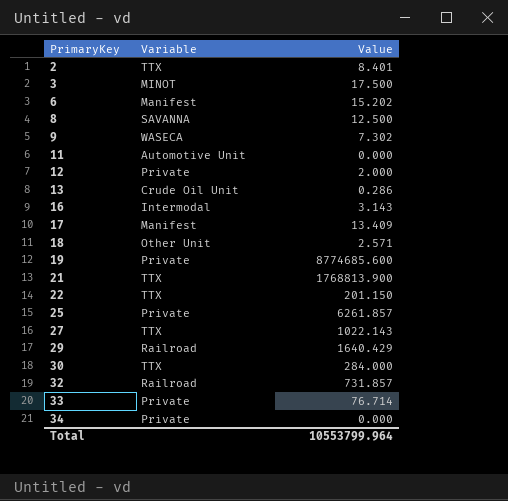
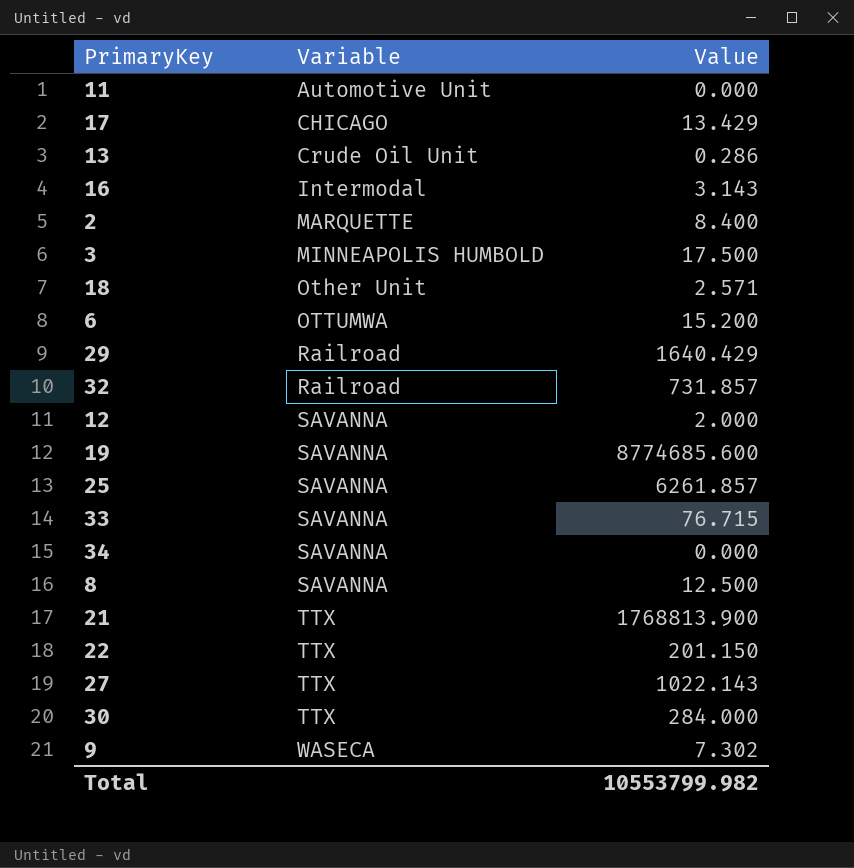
row order: PrimaryKey ascending -> Variable ascending
17 | Variable: Manifest -> CHICAGO
17 | Value: 13.409 -> 13.429
2 | Variable: TTX -> MARQUETTE
2 | Value: 8.401 -> 8.400
3 | Variable: MINOT -> MINNEAPOLIS HUMBOLD
6 | Variable: Manifest -> OTTUMWA
6 | Value: 15.202 -> 15.200
12 | Variable: Private -> SAVANNA
19 | Variable: Private -> SAVANNA
25 | Variable: Private -> SAVANNA
33 | Variable: Private -> SAVANNA
33 | Value: 76.714 -> 76.715
34 | Variable: Private -> SAVANNA
Total | Value: 10553799.964 -> 10553799.982

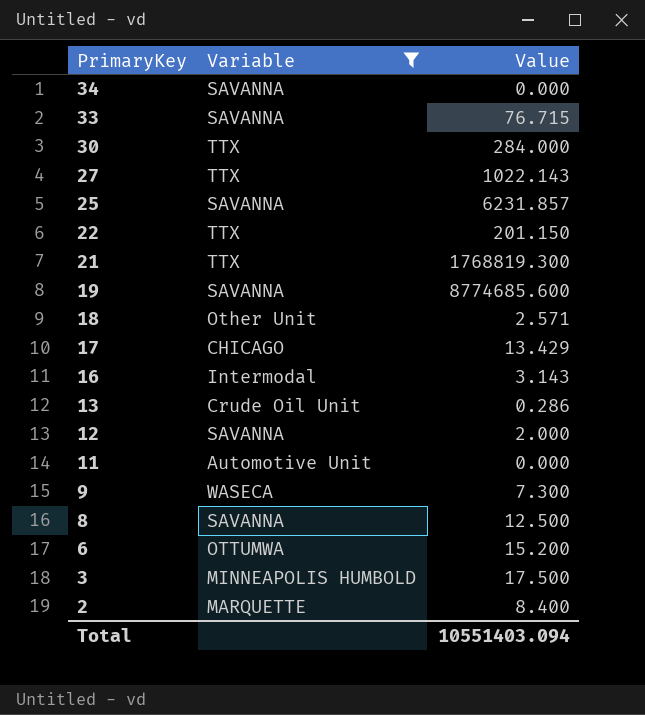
filter: none -> Variable != Railroad
row order: Variable ascending -> PrimaryKey descending
25 | Value: 6261.857 -> 6231.857
21 | Value: 1768813.900 -> 1768819.300
9 | Value: 7.302 -> 7.300
Total | Value: 10553799.982 -> 10551403.094

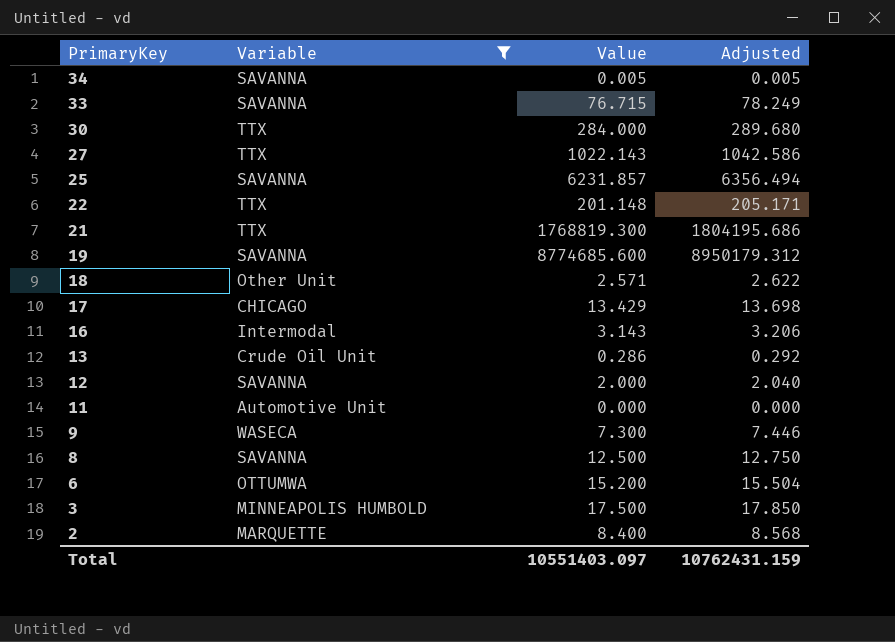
column Adjusted | formula: none -> [Value] * 1.02
34 | Value: 0.000 -> 0.005
22 | Value: 201.150 -> 201.148
Total | Value: 10551403.094 -> 10551403.097

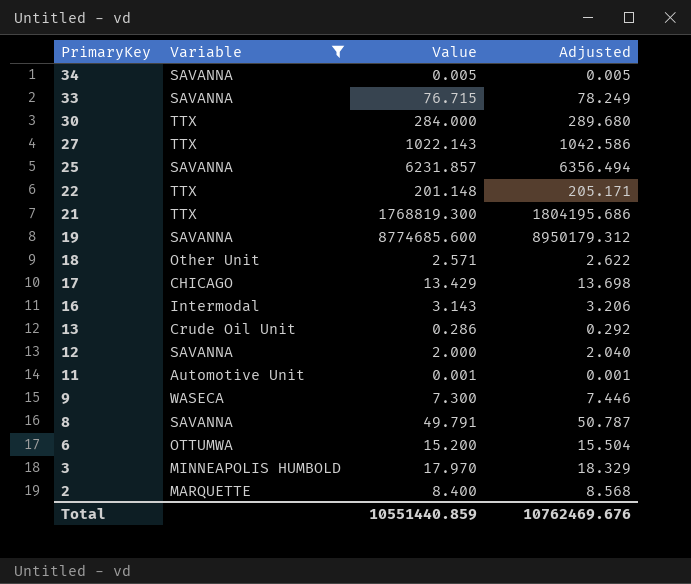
11 | Value: 0.000 -> 0.001
11 | Adjusted: 0.000 -> 0.001
8 | Value: 12.500 -> 49.791
8 | Adjusted: 12.750 -> 50.787
3 | Value: 17.500 -> 17.970
3 | Adjusted: 17.850 -> 18.329
Total | Value: 10551403.097 -> 10551440.859
Total | Adjusted: 10762431.159 -> 10762469.676

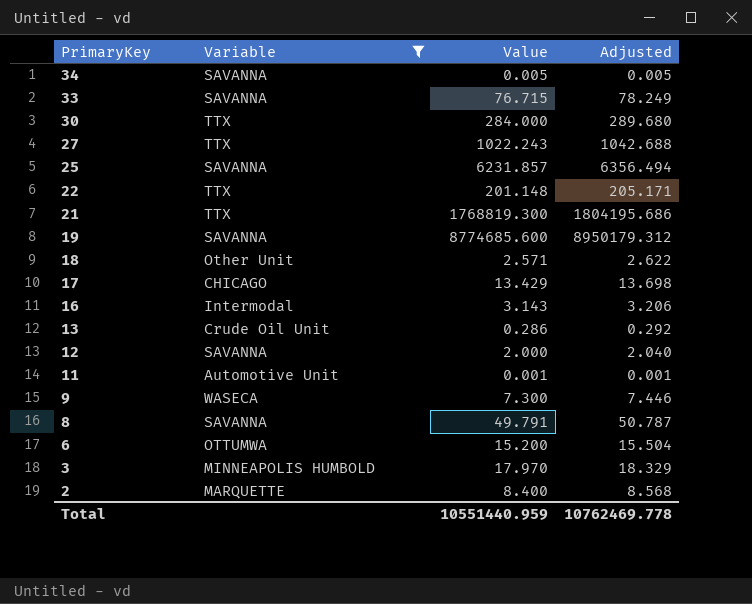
27 | Value: 1022.143 -> 1022.243
27 | Adjusted: 1042.586 -> 1042.688
Total | Value: 10551440.859 -> 10551440.959
Total | Adjusted: 10762469.676 -> 10762469.778

